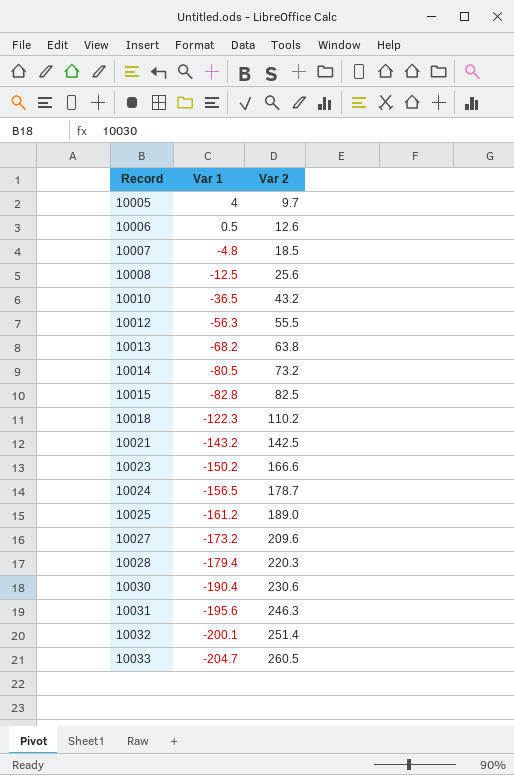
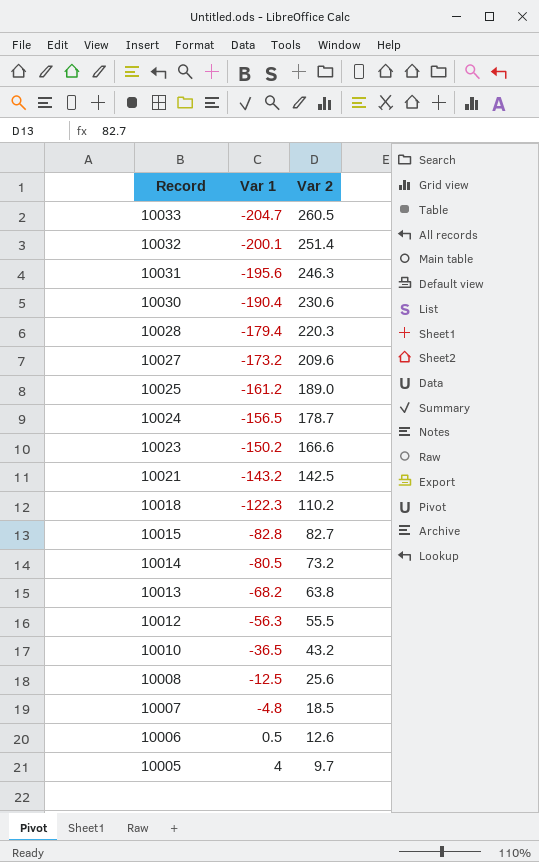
row order: Record ascending -> Record descending
10015 | Var 2: 82.5 -> 82.7

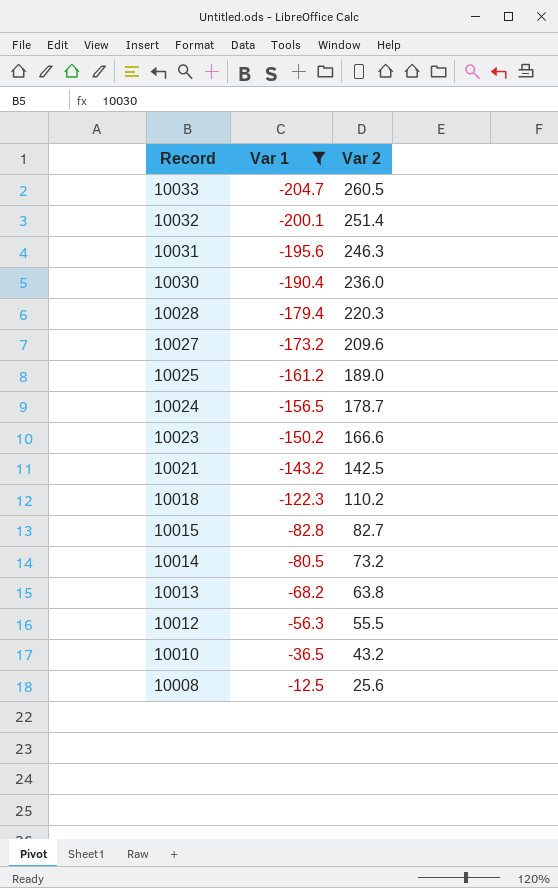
filter: none -> Var 1 <= -12.5
10030 | Var 2: 230.6 -> 236.0

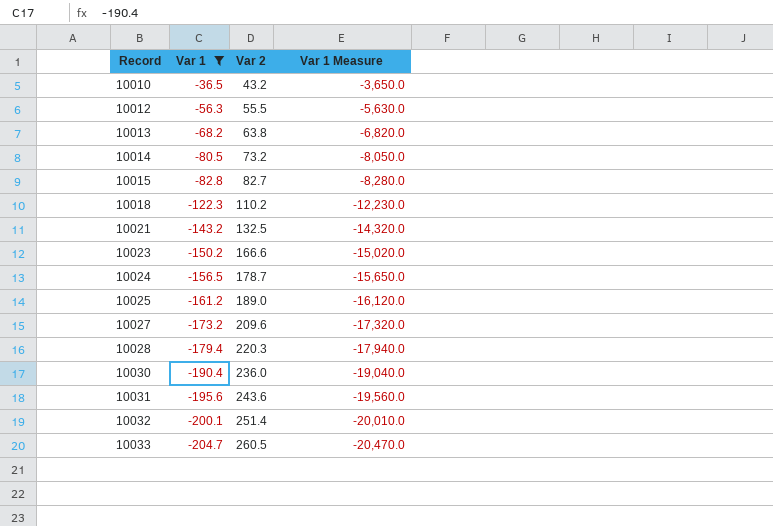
row order: Record descending -> Record ascending
column Var 1 Measure | formula: none -> [Var 1] * 100
row 10008: -12.5 | 25.6 -> none
10021 | Var 2: 142.5 -> 132.5
10031 | Var 2: 246.3 -> 243.6

